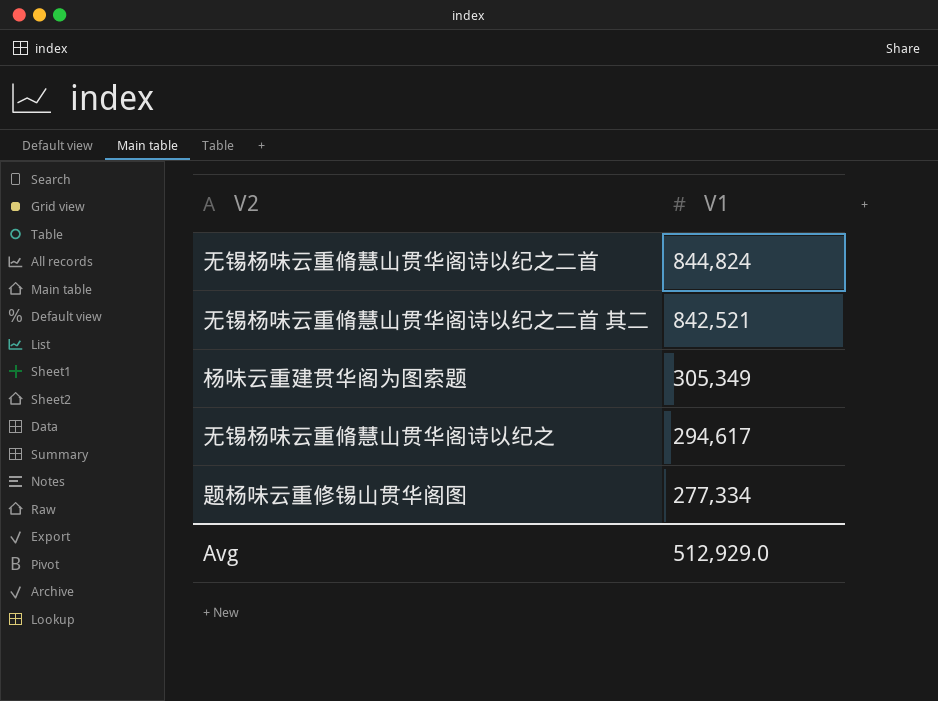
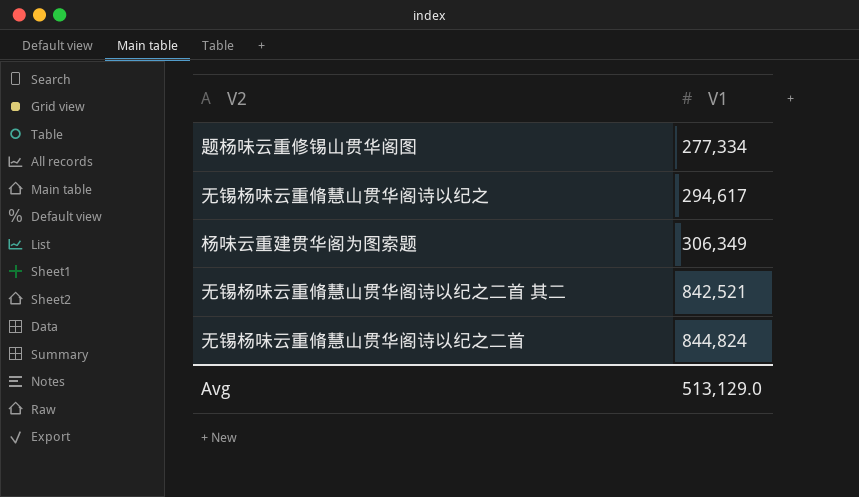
row order: V1 descending -> V1 ascending
杨味云重建贯华阁为图索题 | V1: 305,349 -> 306,349
Avg | V1: 512,929.0 -> 513,129.0

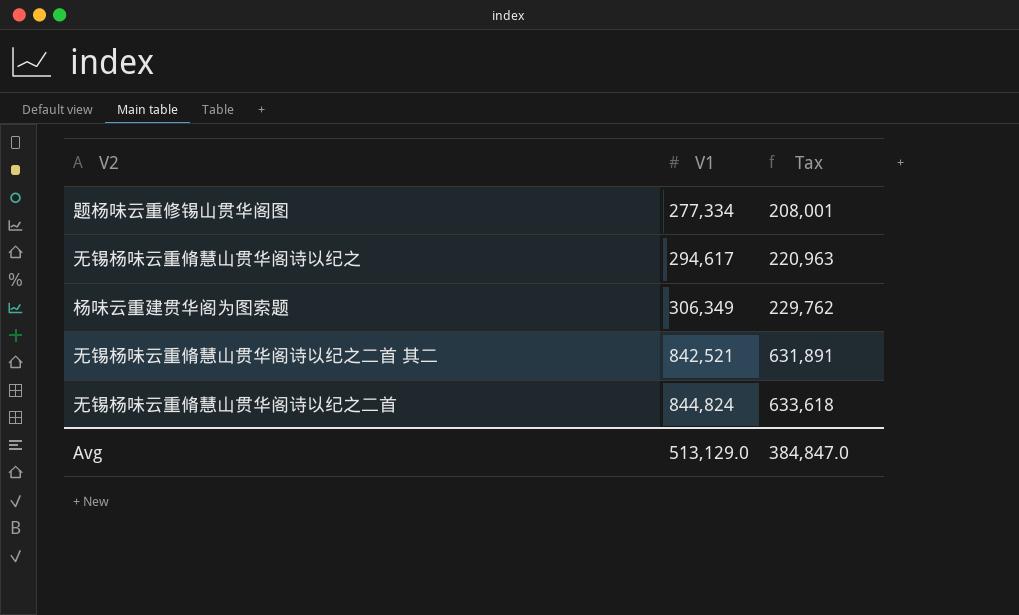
column Tax | formula: none -> [V1] * 0.75

